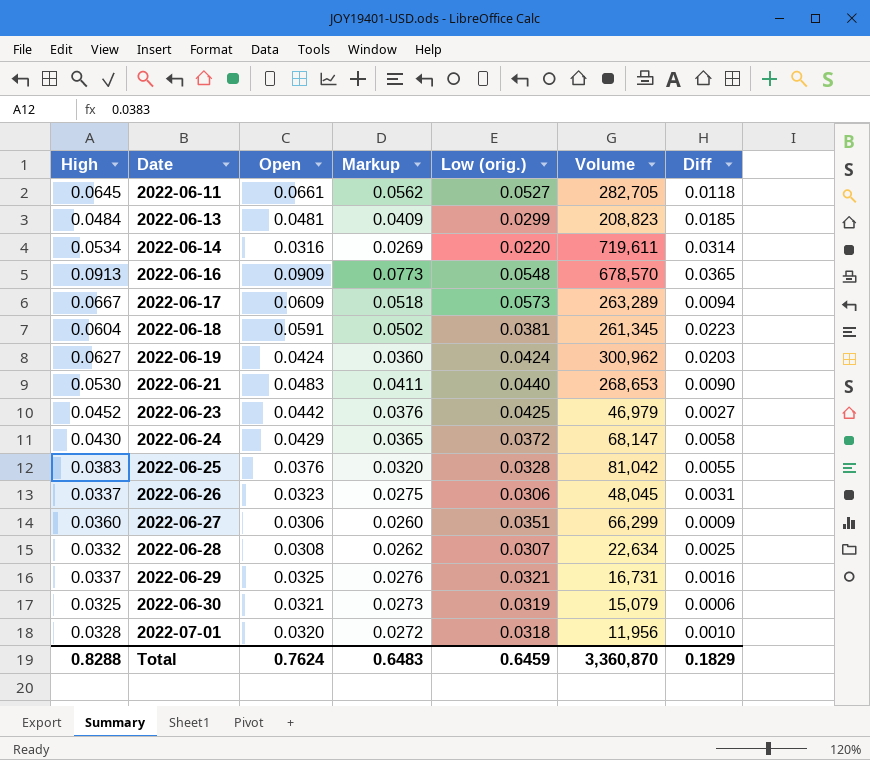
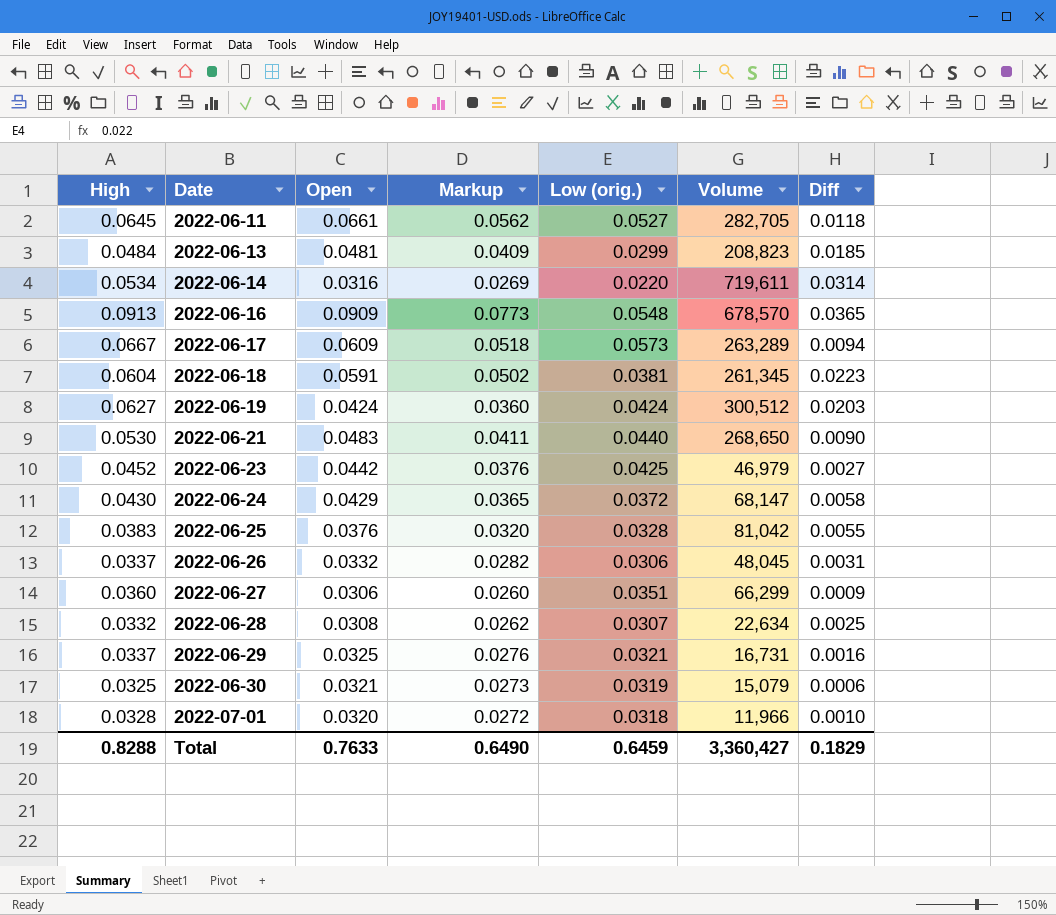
2022-06-19 | Volume: 300,962 -> 300,512
2022-06-21 | Volume: 268,653 -> 268,650
2022-06-26 | Open: 0.0323 -> 0.0332
2022-06-26 | Markup: 0.0275 -> 0.0282
2022-07-01 | Volume: 11,956 -> 11,966
Total | Open: 0.7624 -> 0.7633
Total | Markup: 0.6483 -> 0.6490
Total | Volume: 3,360,870 -> 3,360,427

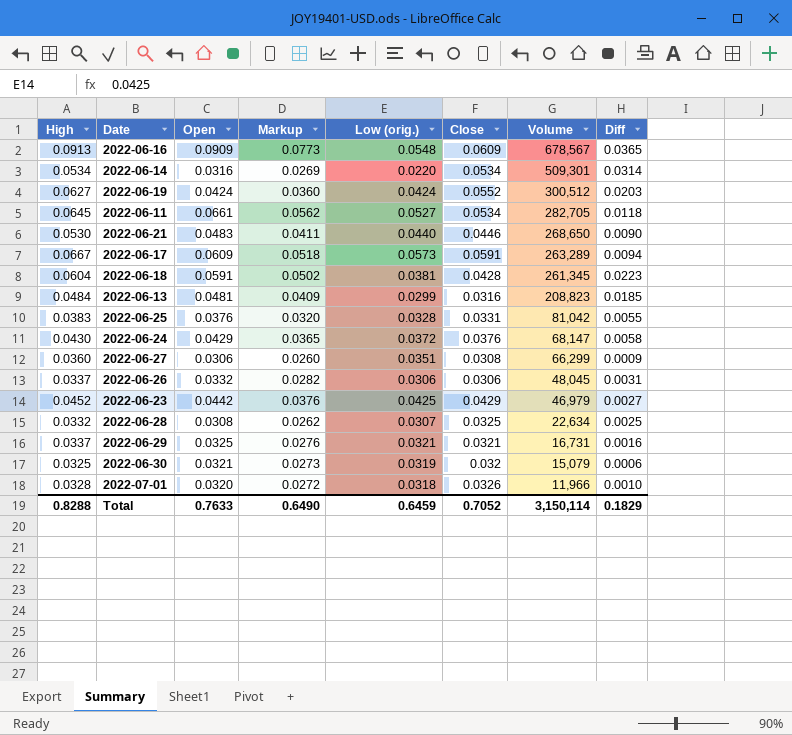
row order: Date ascending -> Volume descending
column Close | position: none -> 6
2022-06-16 | Volume: 678,570 -> 678,567
2022-06-14 | Volume: 719,611 -> 509,301
Total | Volume: 3,360,427 -> 3,150,114

